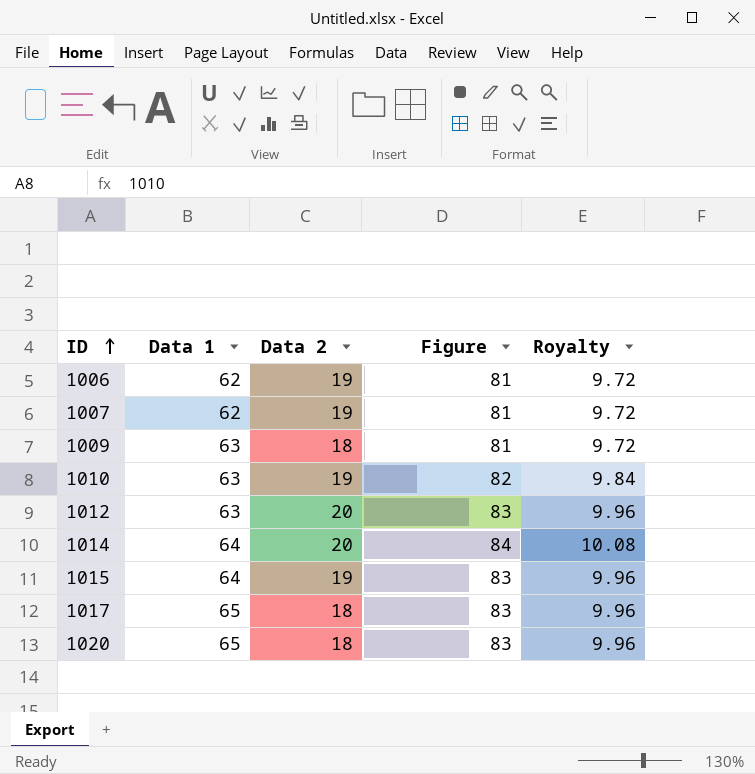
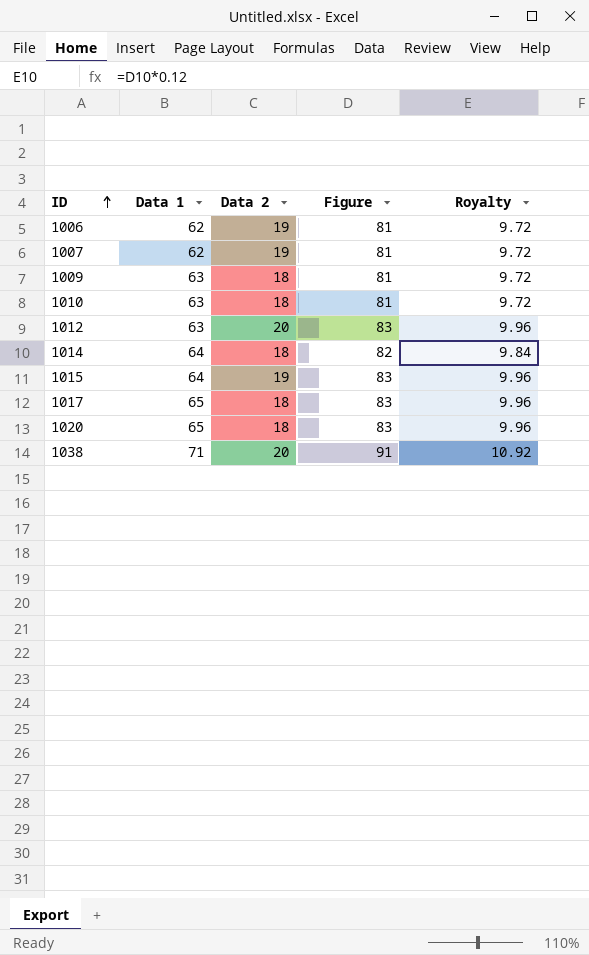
1010 | Data 2: 19 -> 18
1010 | Figure: 82 -> 81
1010 | Royalty: 9.84 -> 9.72
1014 | Data 2: 20 -> 18
1014 | Figure: 84 -> 82
1014 | Royalty: 10.08 -> 9.84
row 1038: none -> 71 | 20 | 91 | 10.92

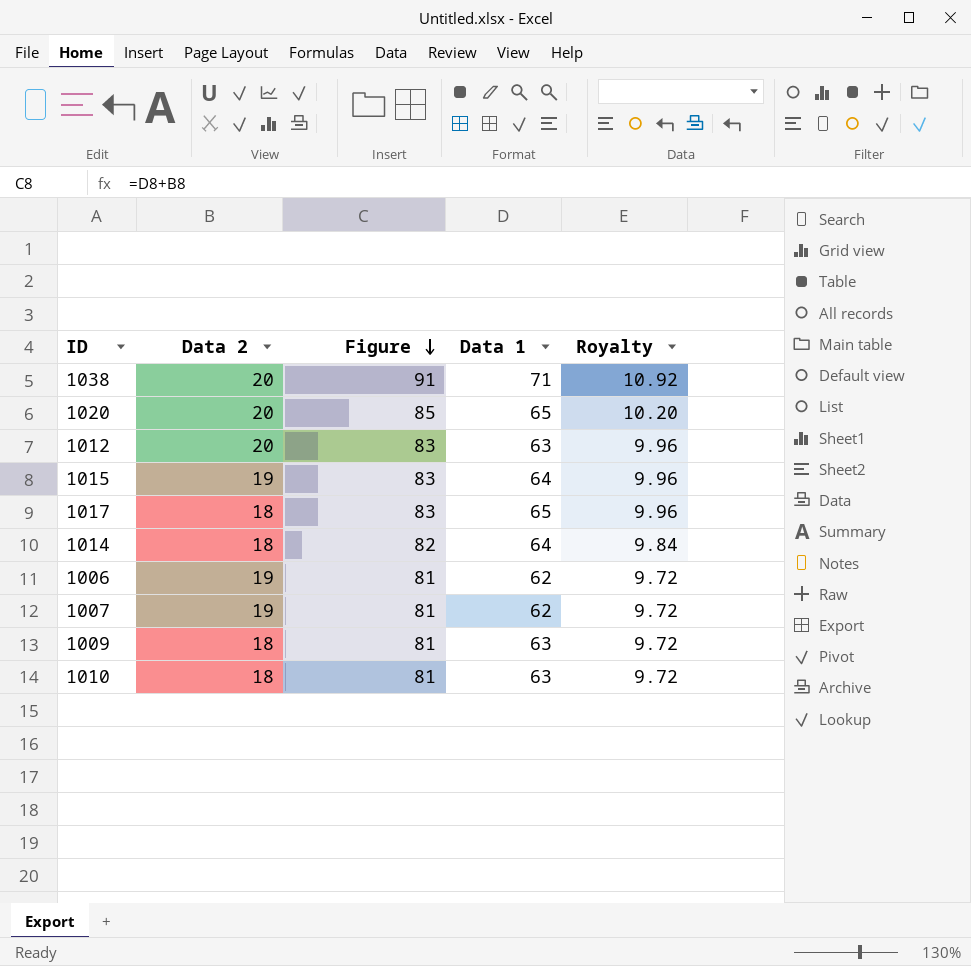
row order: ID ascending -> Figure descending
column Data 1 | position: 2 -> 4
1020 | Data 2: 18 -> 20
1020 | Figure: 83 -> 85
1020 | Royalty: 9.96 -> 10.20

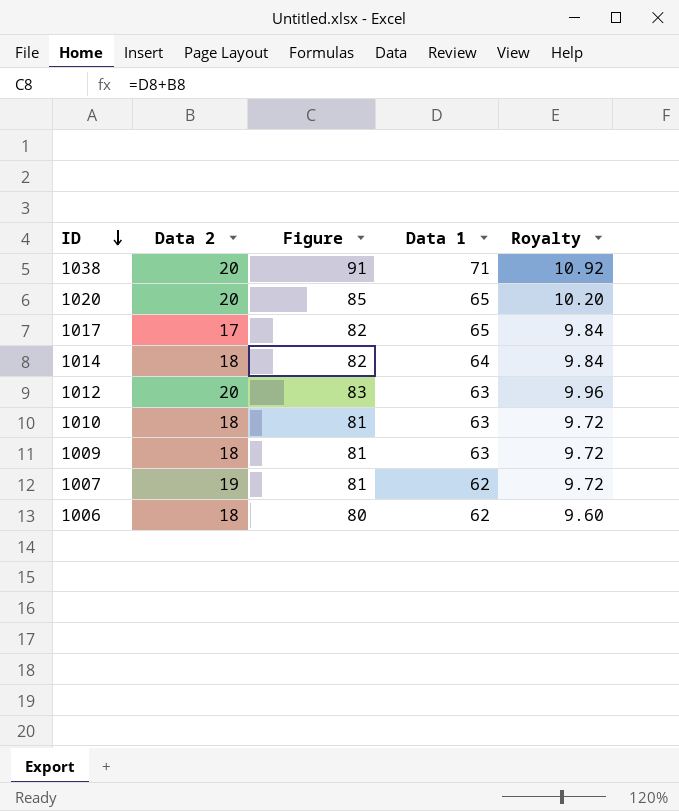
row order: Figure descending -> ID descending
row 1015: 19 | 83 | 64 | 9.96 -> none
1017 | Data 2: 18 -> 17
1017 | Figure: 83 -> 82
1017 | Royalty: 9.96 -> 9.84
1006 | Data 2: 19 -> 18
1006 | Figure: 81 -> 80
1006 | Royalty: 9.72 -> 9.60

